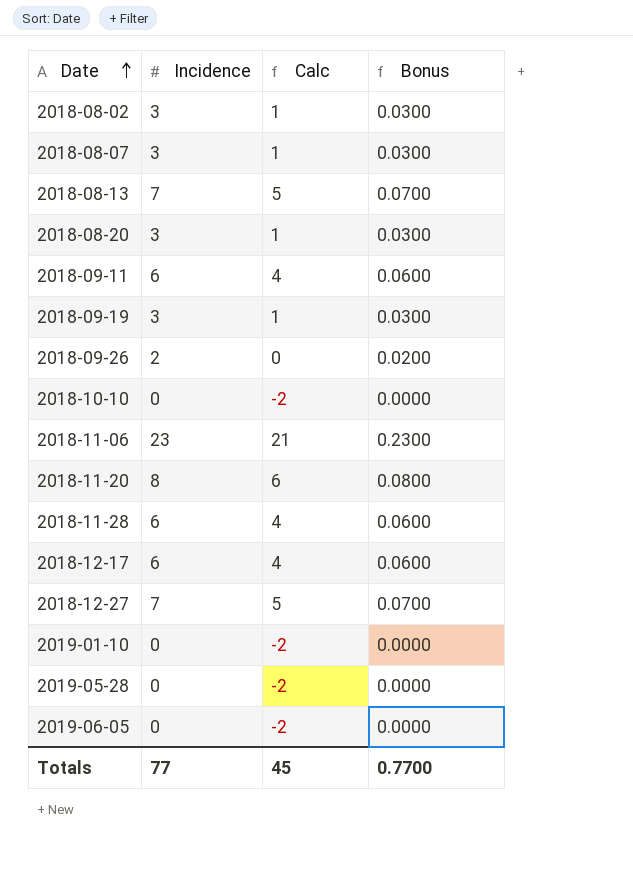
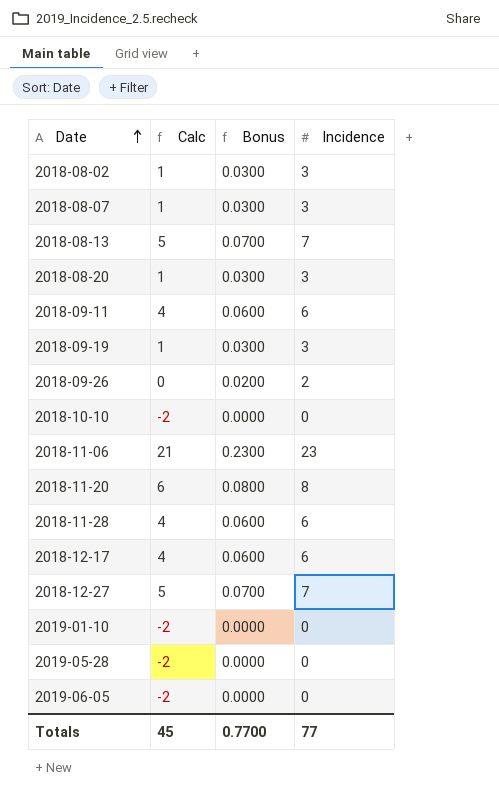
column Incidence | position: 2 -> 4

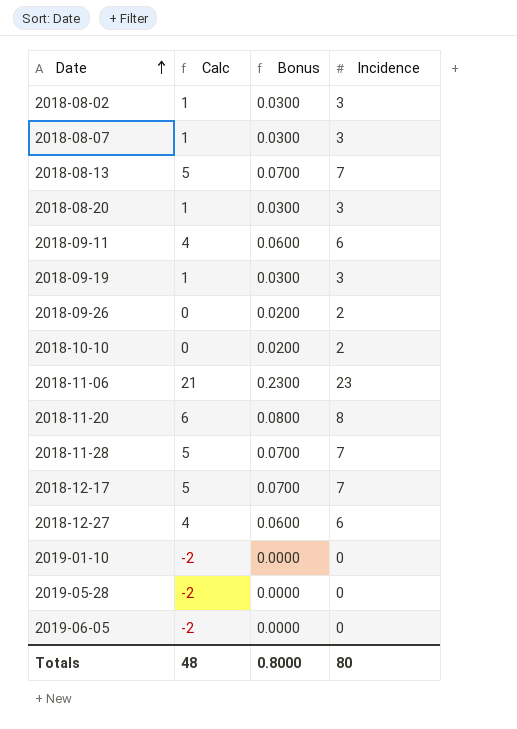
2018-10-10 | Calc: -2 -> 0
2018-10-10 | Bonus: 0.0000 -> 0.0200
2018-10-10 | Incidence: 0 -> 2
2018-11-28 | Calc: 4 -> 5
2018-11-28 | Bonus: 0.0600 -> 0.0700
2018-11-28 | Incidence: 6 -> 7
2018-12-17 | Calc: 4 -> 5
2018-12-17 | Bonus: 0.0600 -> 0.0700
2018-12-17 | Incidence: 6 -> 7
2018-12-27 | Calc: 5 -> 4
2018-12-27 | Bonus: 0.0700 -> 0.0600
2018-12-27 | Incidence: 7 -> 6
Totals | Calc: 45 -> 48
Totals | Bonus: 0.7700 -> 0.8000
Totals | Incidence: 77 -> 80

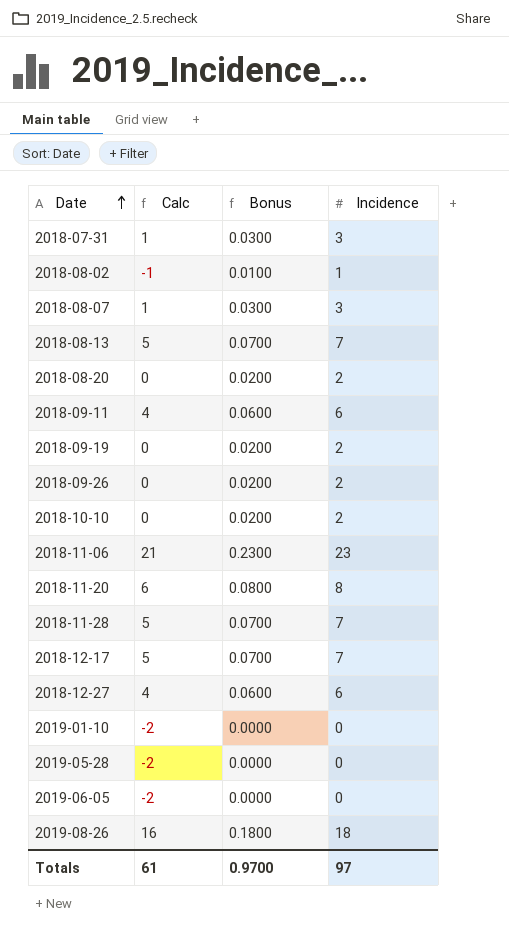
row 2018-07-31: none -> 1 | 0.0300 | 3
2018-08-02 | Calc: 1 -> -1
2018-08-02 | Bonus: 0.0300 -> 0.0100
2018-08-02 | Incidence: 3 -> 1
2018-08-20 | Calc: 1 -> 0
2018-08-20 | Bonus: 0.0300 -> 0.0200
2018-08-20 | Incidence: 3 -> 2
2018-09-19 | Calc: 1 -> 0
2018-09-19 | Bonus: 0.0300 -> 0.0200
2018-09-19 | Incidence: 3 -> 2
row 2019-08-26: none -> 16 | 0.1800 | 18
Totals | Calc: 48 -> 61
Totals | Bonus: 0.8000 -> 0.9700
Totals | Incidence: 80 -> 97

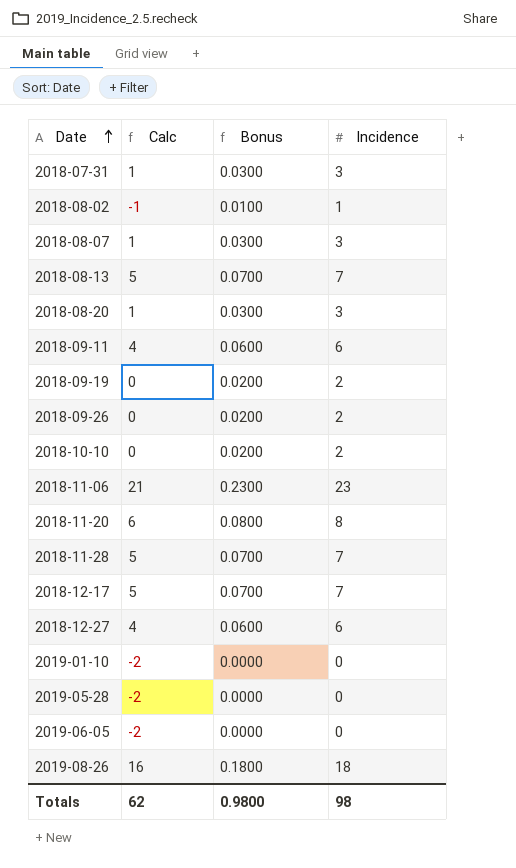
2018-08-20 | Calc: 0 -> 1
2018-08-20 | Bonus: 0.0200 -> 0.0300
2018-08-20 | Incidence: 2 -> 3
Totals | Calc: 61 -> 62
Totals | Bonus: 0.9700 -> 0.9800
Totals | Incidence: 97 -> 98

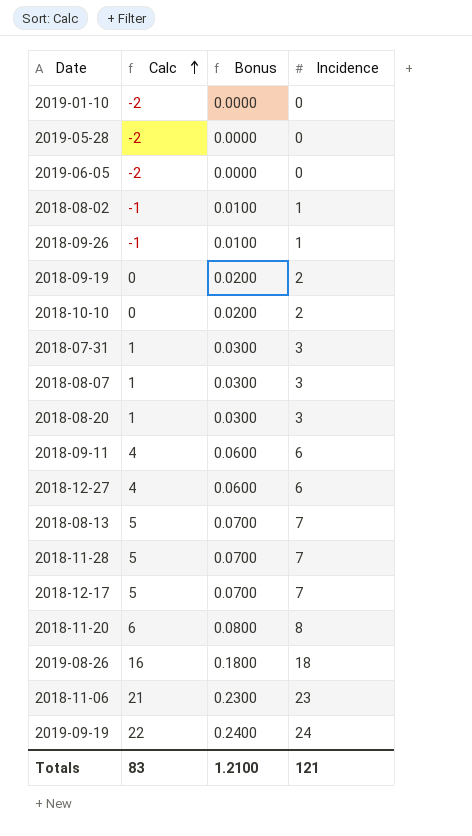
row order: Date ascending -> Calc ascending
2018-09-26 | Calc: 0 -> -1
2018-09-26 | Bonus: 0.0200 -> 0.0100
2018-09-26 | Incidence: 2 -> 1
row 2019-09-19: none -> 22 | 0.2400 | 24
Totals | Calc: 62 -> 83
Totals | Bonus: 0.9800 -> 1.2100
Totals | Incidence: 98 -> 121

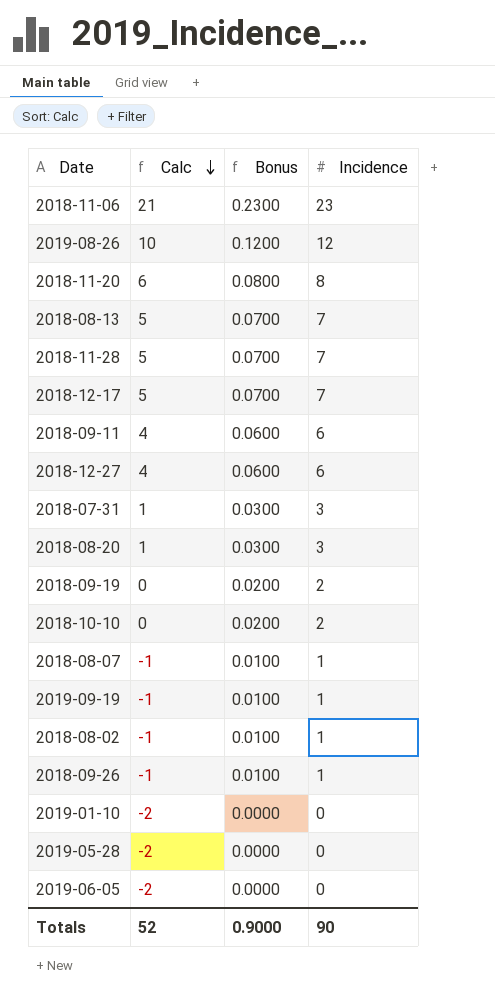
row order: Calc ascending -> Calc descending
2019-08-26 | Calc: 16 -> 10
2019-08-26 | Bonus: 0.1800 -> 0.1200
2019-08-26 | Incidence: 18 -> 12
2018-08-07 | Calc: 1 -> -1
2018-08-07 | Bonus: 0.0300 -> 0.0100
2018-08-07 | Incidence: 3 -> 1
2019-09-19 | Calc: 22 -> -1
2019-09-19 | Bonus: 0.2400 -> 0.0100
2019-09-19 | Incidence: 24 -> 1
Totals | Calc: 83 -> 52
Totals | Bonus: 1.2100 -> 0.9000
Totals | Incidence: 121 -> 90

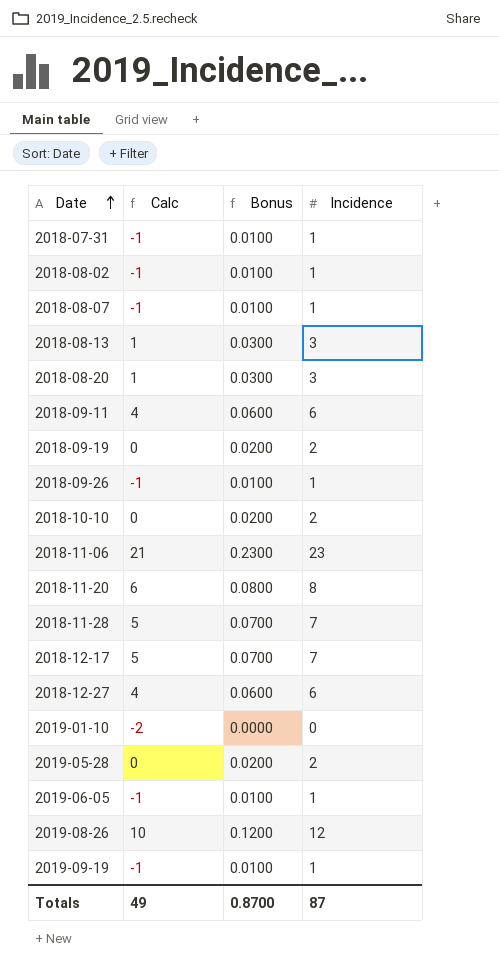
row order: Calc descending -> Date ascending
2018-07-31 | Calc: 1 -> -1
2018-07-31 | Bonus: 0.0300 -> 0.0100
2018-07-31 | Incidence: 3 -> 1
2018-08-13 | Calc: 5 -> 1
2018-08-13 | Bonus: 0.0700 -> 0.0300
2018-08-13 | Incidence: 7 -> 3
2019-05-28 | Calc: -2 -> 0
2019-05-28 | Bonus: 0.0000 -> 0.0200
2019-05-28 | Incidence: 0 -> 2
2019-06-05 | Calc: -2 -> -1
2019-06-05 | Bonus: 0.0000 -> 0.0100
2019-06-05 | Incidence: 0 -> 1
Totals | Calc: 52 -> 49
Totals | Bonus: 0.9000 -> 0.8700
Totals | Incidence: 90 -> 87

